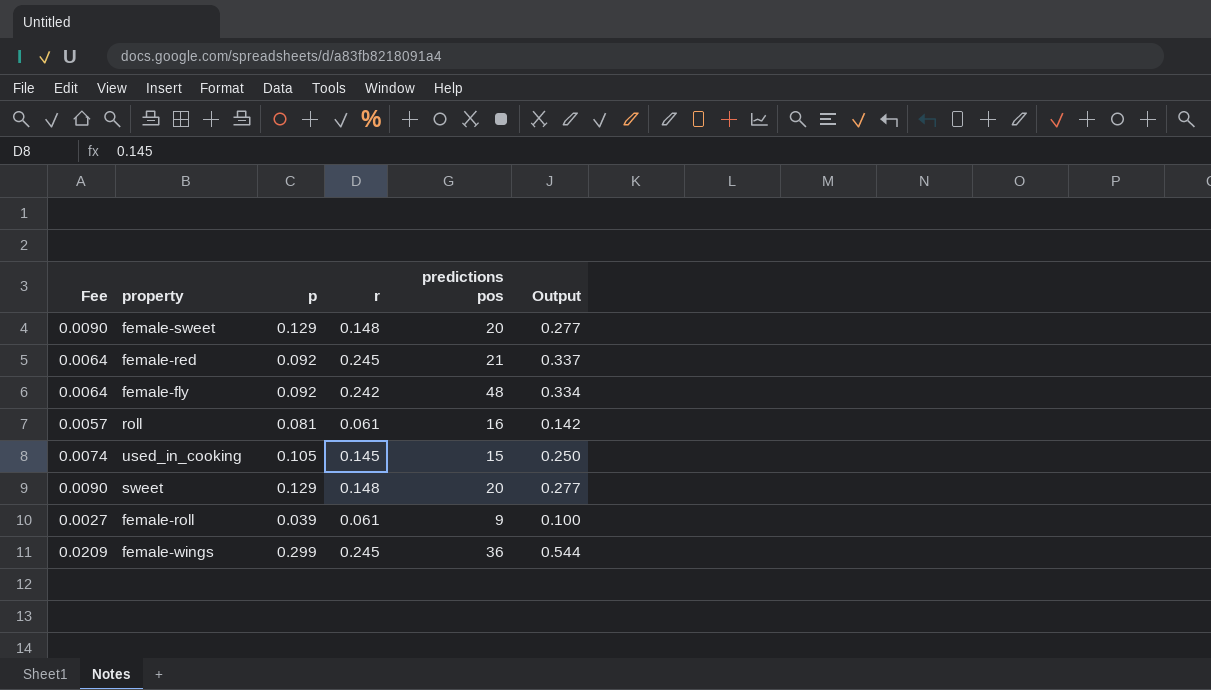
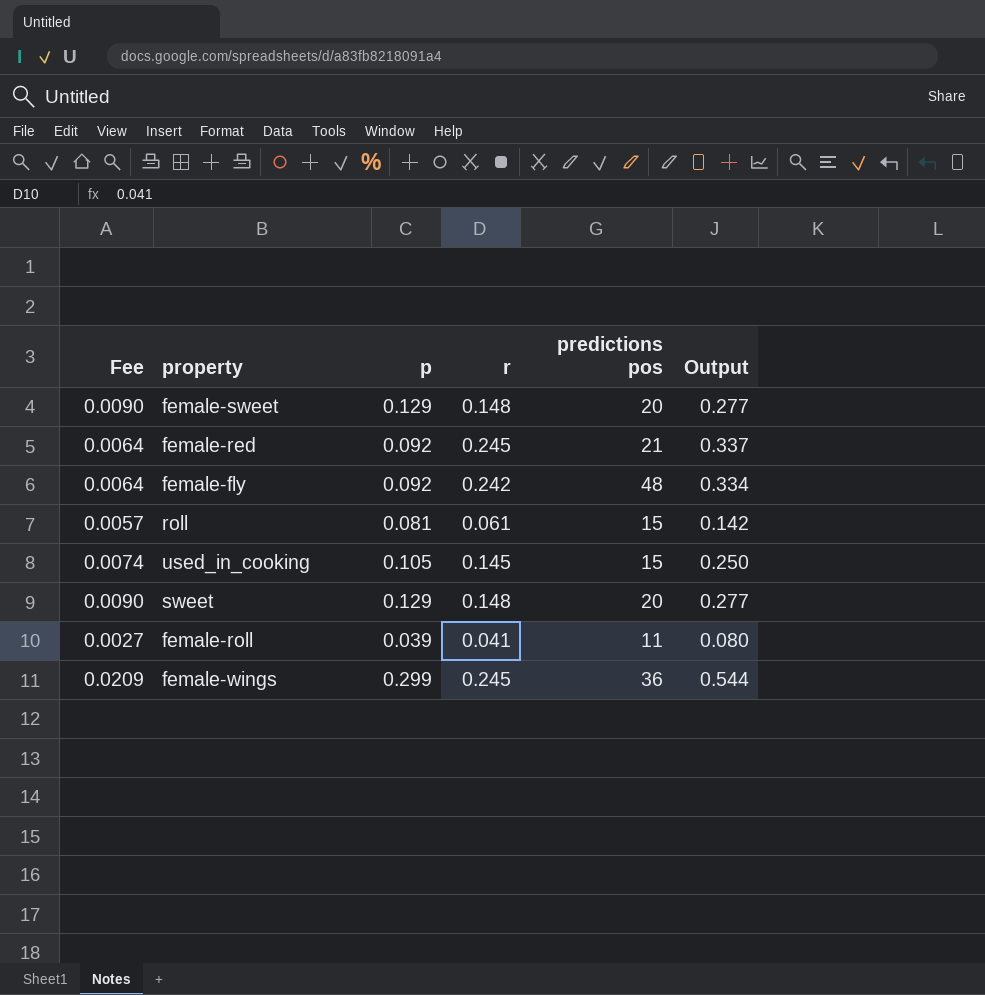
roll | predictions pos: 16 -> 15
female-roll | r: 0.061 -> 0.041
female-roll | predictions pos: 9 -> 11
female-roll | Output: 0.100 -> 0.080

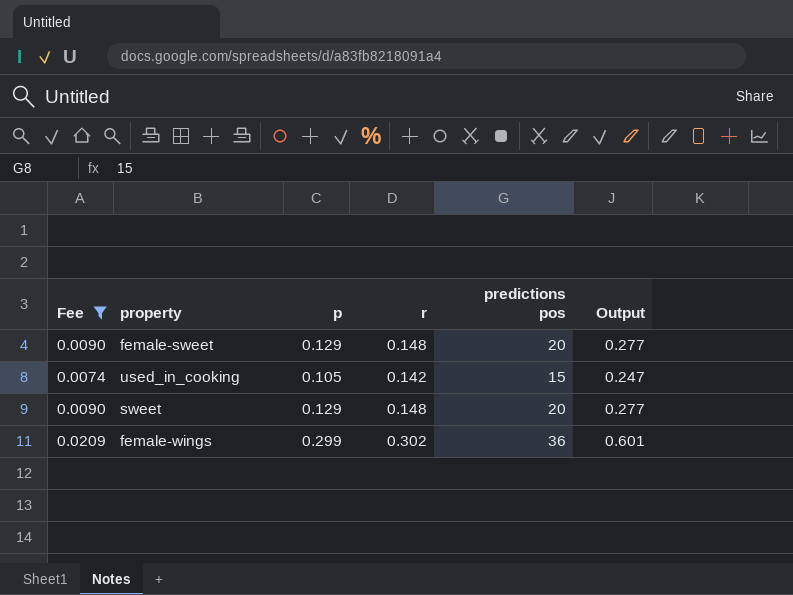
filter: none -> Fee >= 0.0074
used_in_cooking | r: 0.145 -> 0.142
used_in_cooking | Output: 0.250 -> 0.247
female-wings | r: 0.245 -> 0.302
female-wings | Output: 0.544 -> 0.601

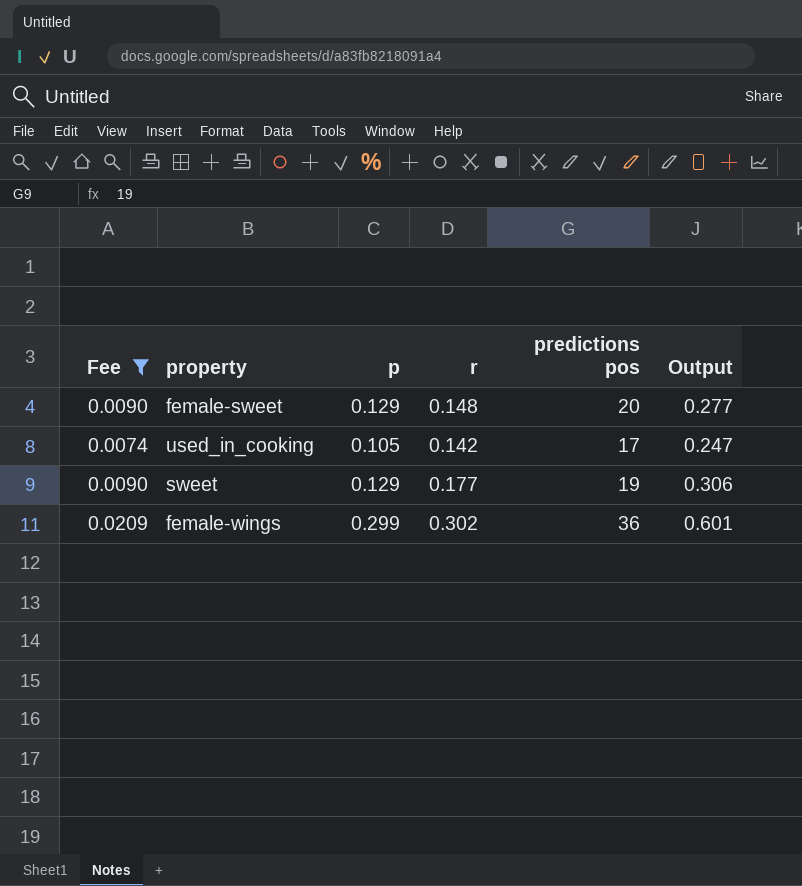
used_in_cooking | predictions pos: 15 -> 17
sweet | r: 0.148 -> 0.177
sweet | predictions pos: 20 -> 19
sweet | Output: 0.277 -> 0.306

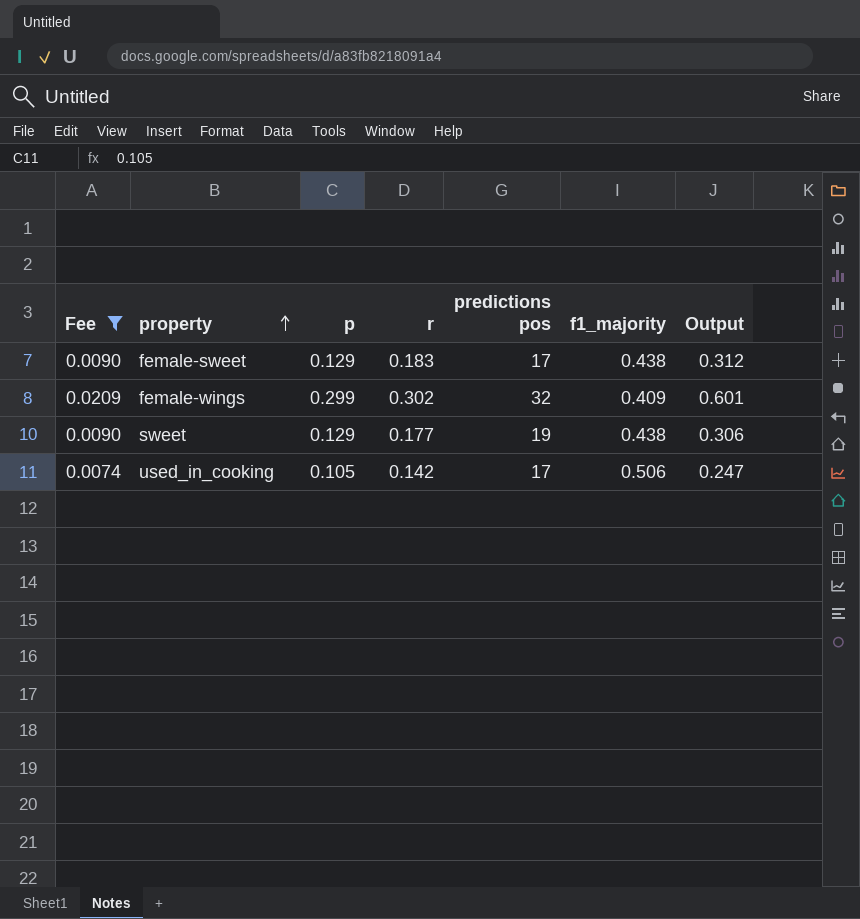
row order: none -> property ascending
column f1_majority | position: none -> 6
female-sweet | r: 0.148 -> 0.183
female-sweet | predictions pos: 20 -> 17
female-sweet | Output: 0.277 -> 0.312
female-wings | predictions pos: 36 -> 32

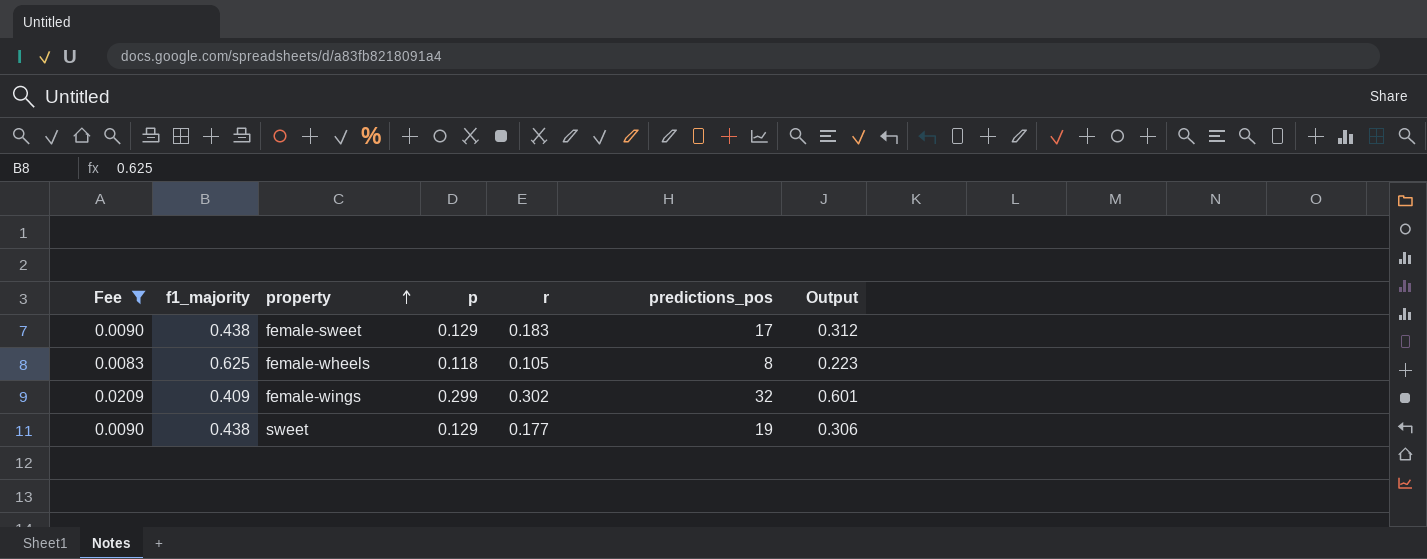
column f1_majority | position: 6 -> 2
column name: predictions pos -> predictions_pos
row used_in_cooking: 0.0074 | 0.105 | 0.142 | 17 | 0.506 | 0.247 -> none
row female-wheels: none -> 0.0083 | 0.625 | 0.118 | 0.105 | 8 | 0.223

